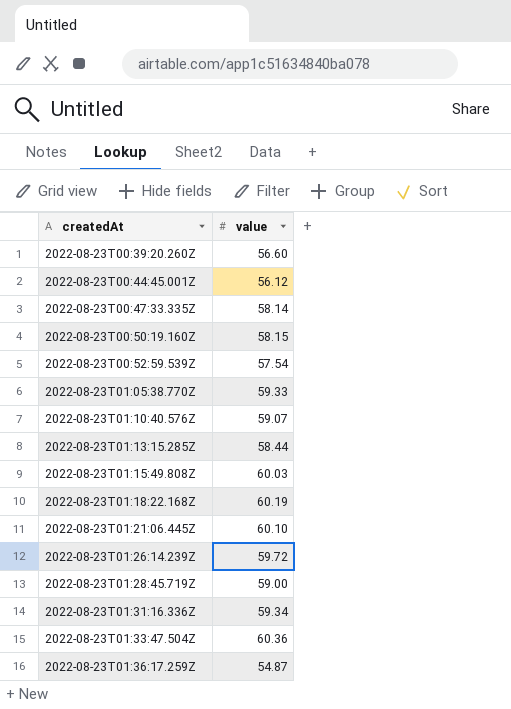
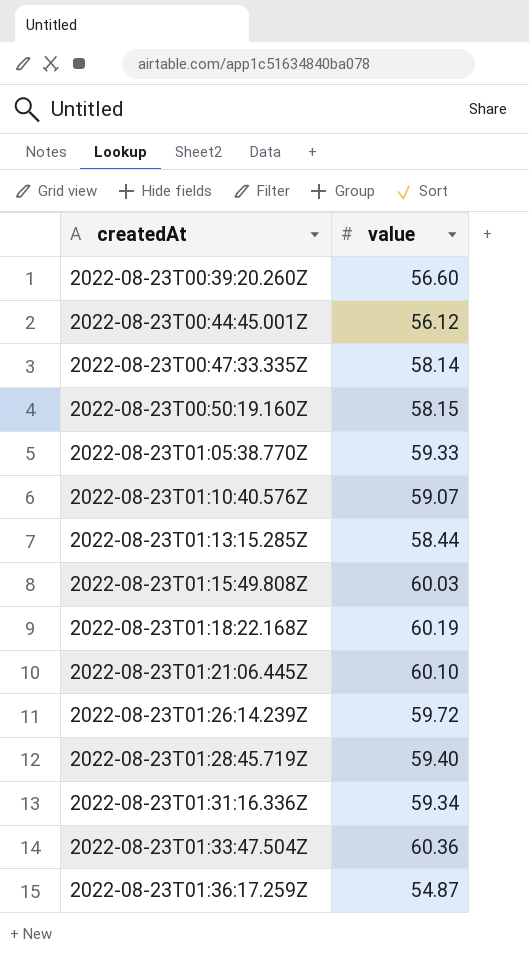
row 2022-08-23T00:52:59.539Z: 57.54 -> none
2022-08-23T01:28:45.719Z | value: 59.00 -> 59.40

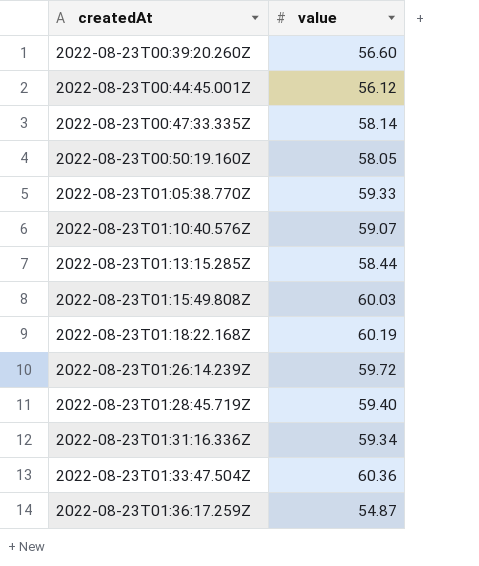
row 2022-08-23T01:21:06.445Z: 60.10 -> none
2022-08-23T00:50:19.160Z | value: 58.15 -> 58.05

